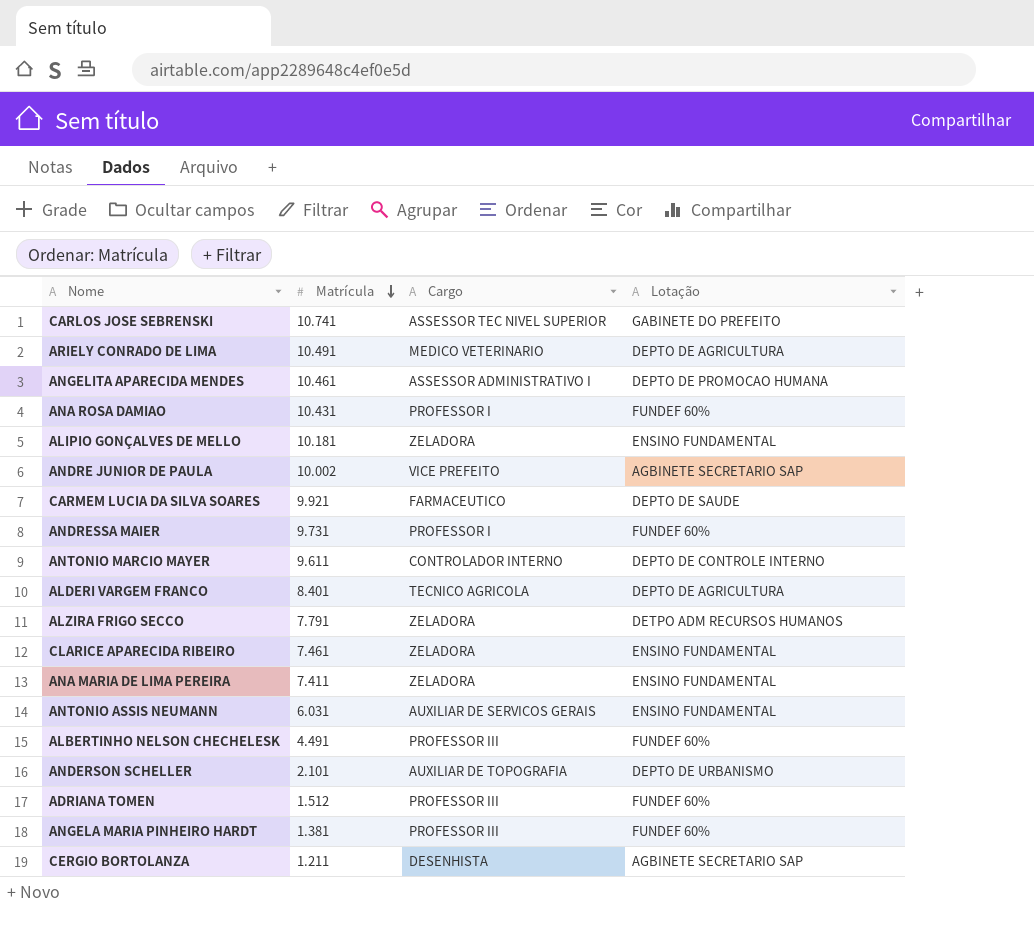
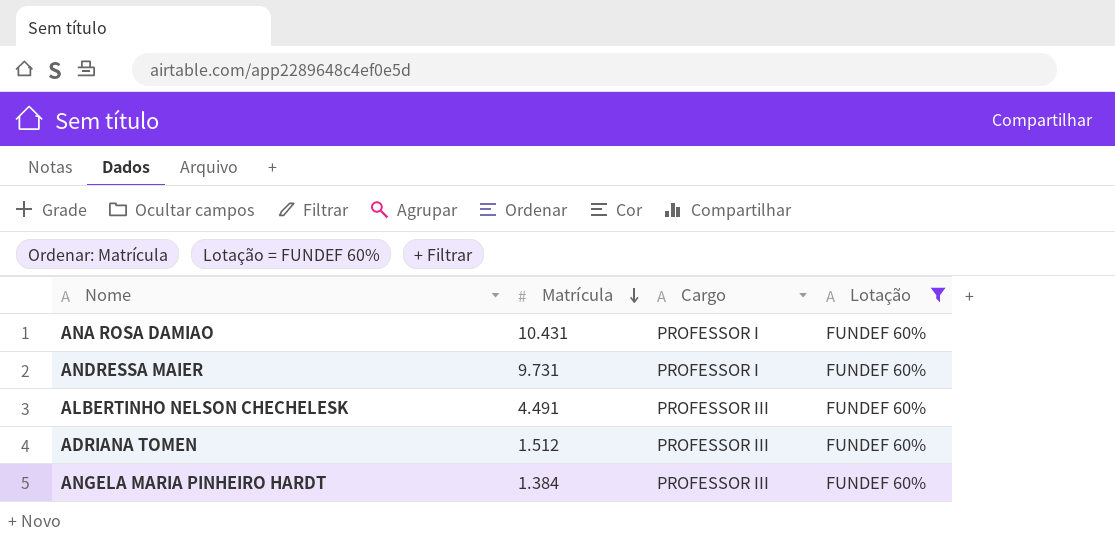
filter: none -> Lotação = FUNDEF 60%
ANGELA MARIA PINHEIRO HARDT | Matrícula: 1.381 -> 1.384

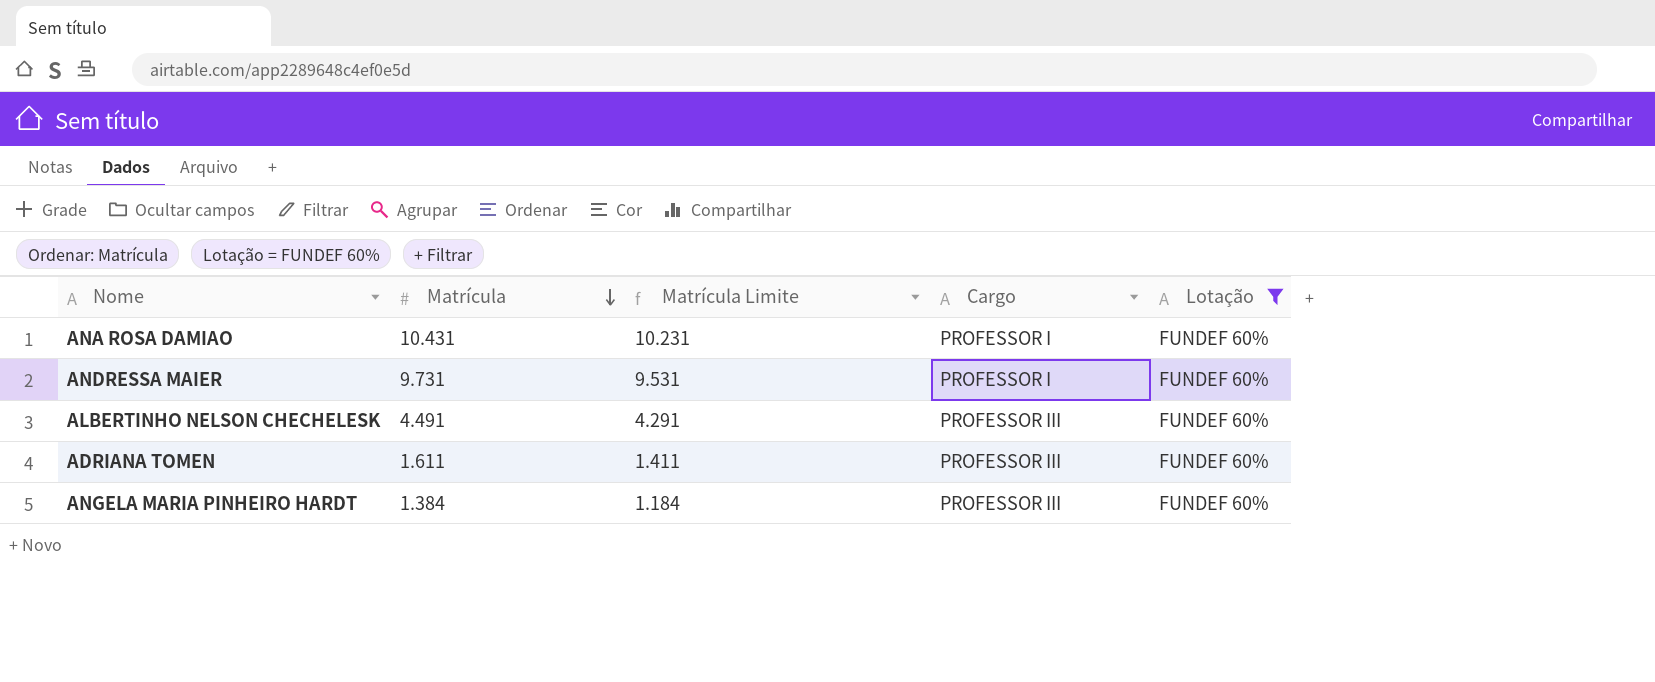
column Matrícula Limite | formula: none -> [Matrícula] - 200
ADRIANA TOMEN | Matrícula: 1.512 -> 1.611

